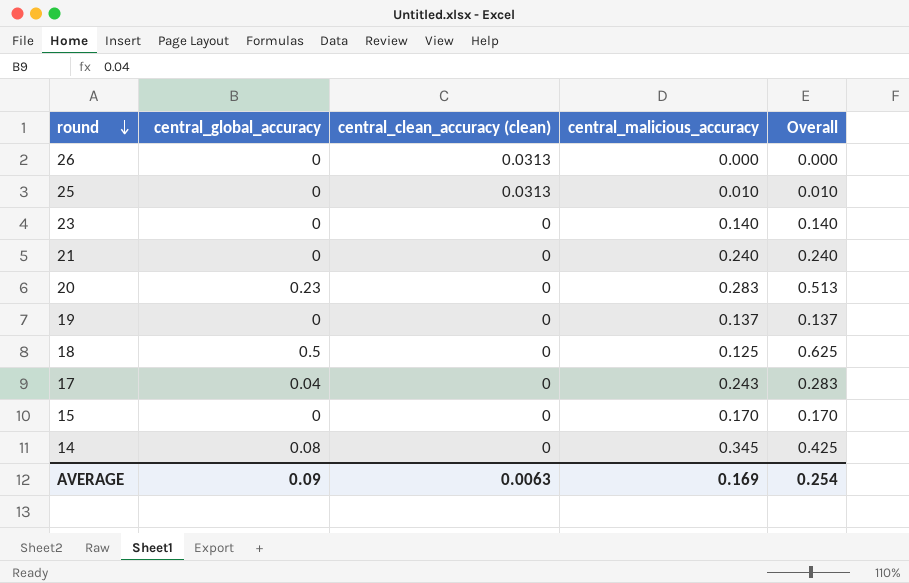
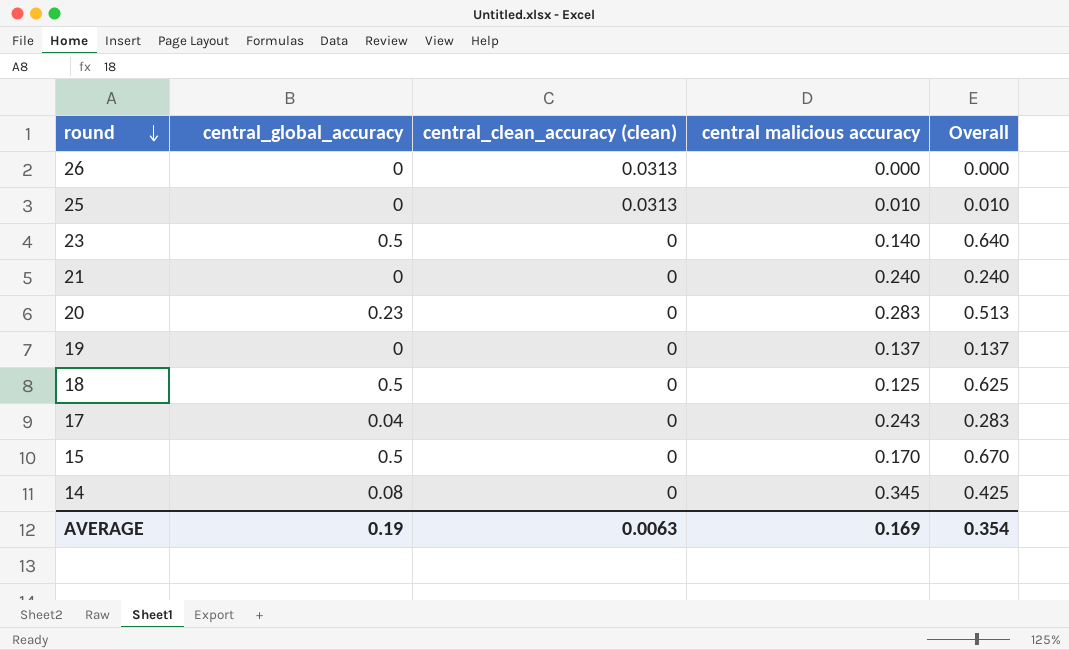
column name: central_malicious_accuracy -> central malicious accuracy
23 | central_global_accuracy: 0 -> 0.5
23 | Overall: 0.140 -> 0.640
15 | central_global_accuracy: 0 -> 0.5
15 | Overall: 0.170 -> 0.670
AVERAGE | central_global_accuracy: 0.09 -> 0.19
AVERAGE | Overall: 0.254 -> 0.354

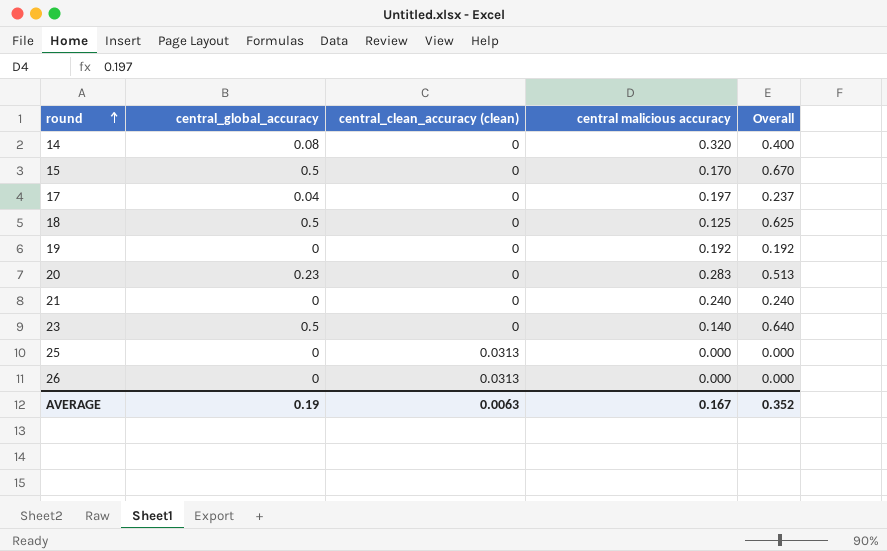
row order: round descending -> round ascending
14 | central malicious accuracy: 0.345 -> 0.320
14 | Overall: 0.425 -> 0.400
17 | central malicious accuracy: 0.243 -> 0.197
17 | Overall: 0.283 -> 0.237
19 | central malicious accuracy: 0.137 -> 0.192
19 | Overall: 0.137 -> 0.192
25 | central malicious accuracy: 0.010 -> 0.000
25 | Overall: 0.010 -> 0.000
AVERAGE | central malicious accuracy: 0.169 -> 0.167
AVERAGE | Overall: 0.354 -> 0.352

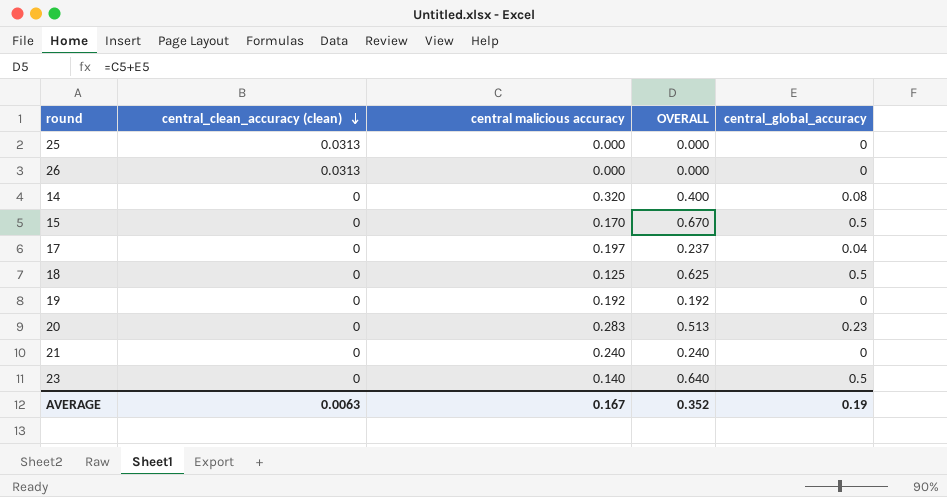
row order: round ascending -> central_clean_accuracy (clean) descending
column name: Overall -> OVERALL
column central_global_accuracy | position: 2 -> 5

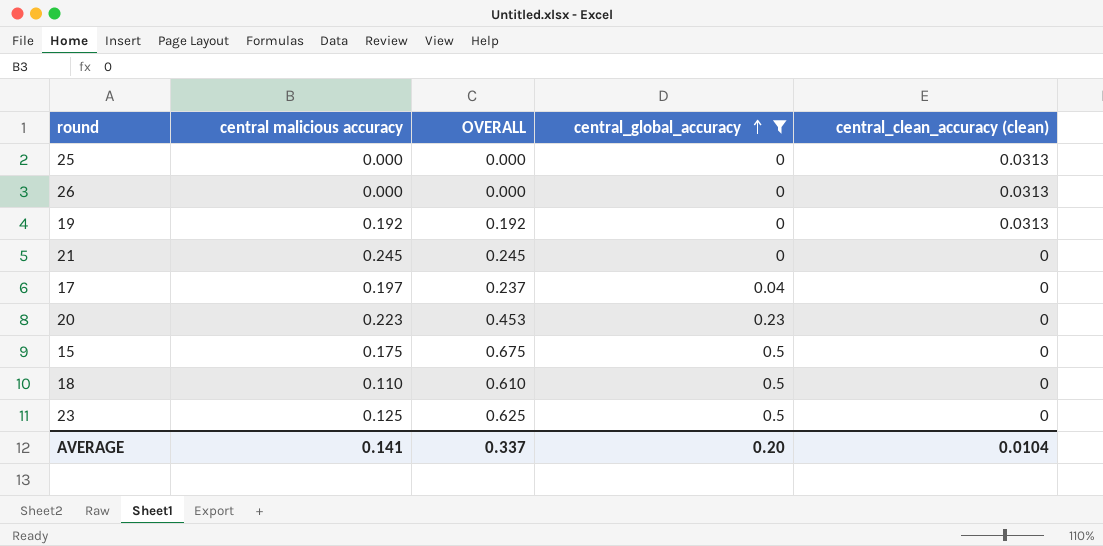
filter: none -> central_global_accuracy != 0.08
row order: central_clean_accuracy (clean) descending -> central_global_accuracy ascending
column central_clean_accuracy (clean) | position: 2 -> 5
19 | central_clean_accuracy (clean): 0 -> 0.0313
21 | central malicious accuracy: 0.240 -> 0.245
21 | OVERALL: 0.240 -> 0.245
20 | central malicious accuracy: 0.283 -> 0.223
20 | OVERALL: 0.513 -> 0.453
15 | central malicious accuracy: 0.170 -> 0.175
15 | OVERALL: 0.670 -> 0.675
18 | central malicious accuracy: 0.125 -> 0.110
18 | OVERALL: 0.625 -> 0.610
23 | central malicious accuracy: 0.140 -> 0.125
23 | OVERALL: 0.640 -> 0.625
AVERAGE | central malicious accuracy: 0.167 -> 0.141
AVERAGE | OVERALL: 0.352 -> 0.337
AVERAGE | central_global_accuracy: 0.19 -> 0.20
AVERAGE | central_clean_accuracy (clean): 0.0063 -> 0.0104

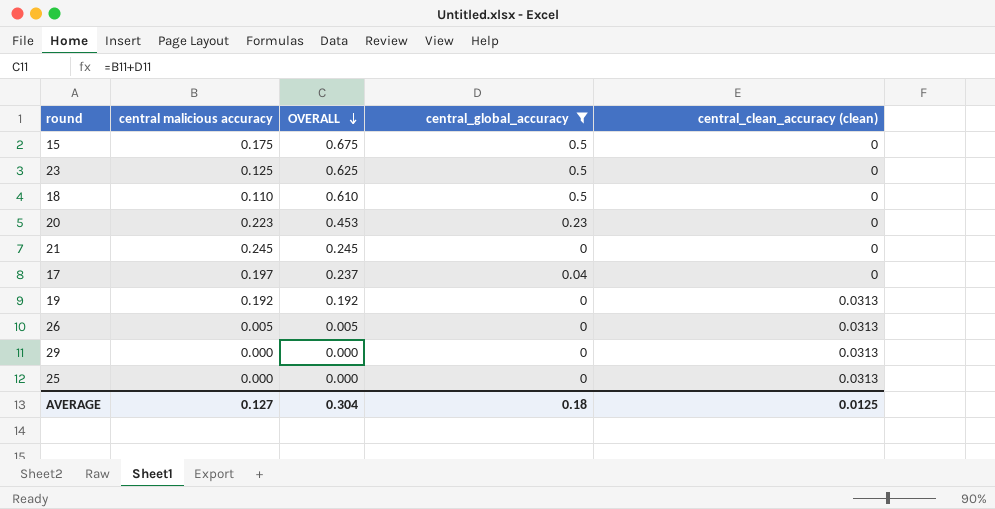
row order: central_global_accuracy ascending -> OVERALL descending
26 | central malicious accuracy: 0.000 -> 0.005
26 | OVERALL: 0.000 -> 0.005
row 29: none -> 0.000 | 0.000 | 0 | 0.0313
AVERAGE | central malicious accuracy: 0.141 -> 0.127
AVERAGE | OVERALL: 0.337 -> 0.304
AVERAGE | central_global_accuracy: 0.20 -> 0.18
AVERAGE | central_clean_accuracy (clean): 0.0104 -> 0.0125

